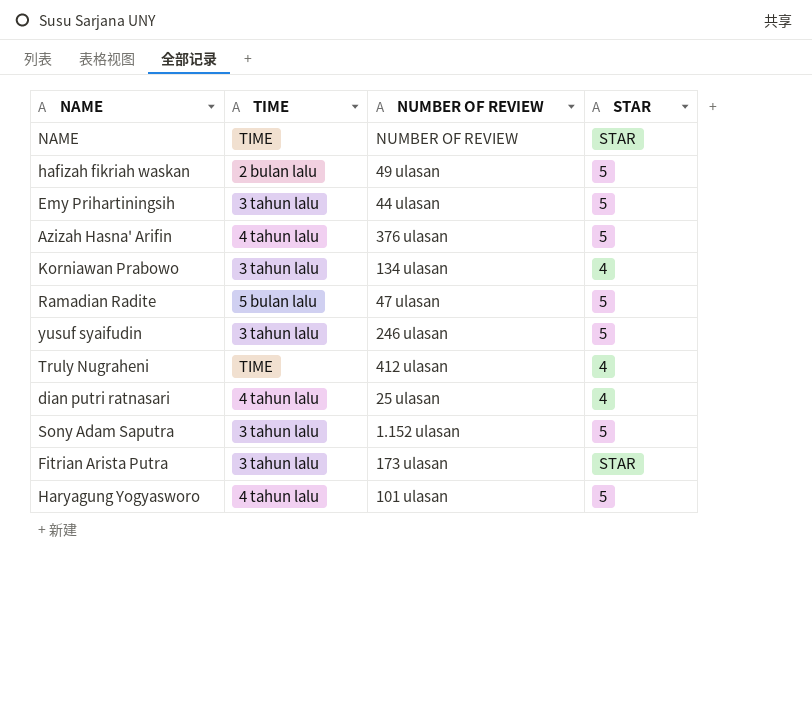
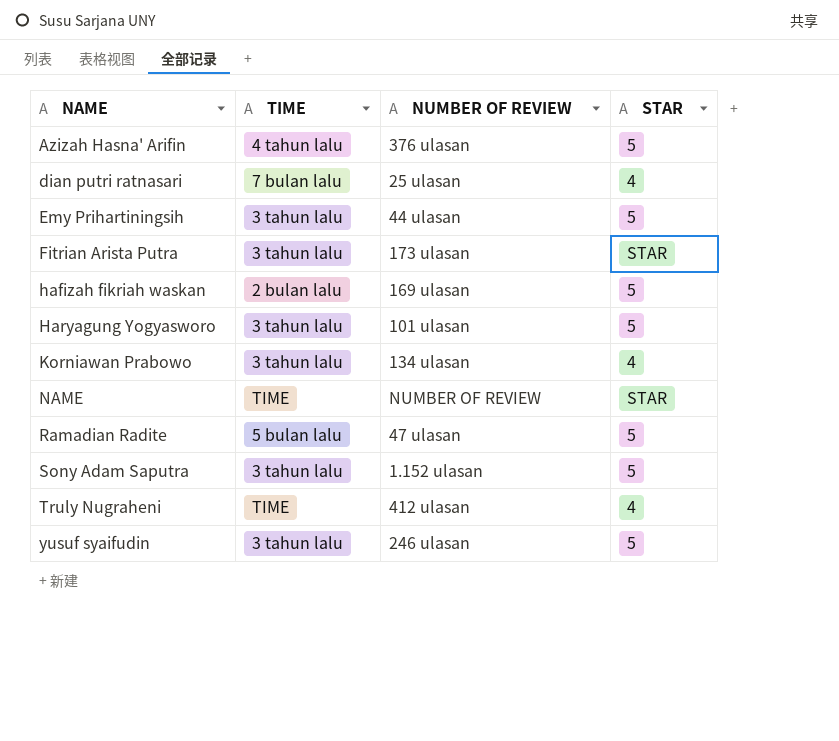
row order: none -> NAME ascending
dian putri ratnasari | TIME: 4 tahun lalu -> 7 bulan lalu
hafizah fikriah waskan | NUMBER OF REVIEW: 49 ulasan -> 169 ulasan
Haryagung Yogyasworo | TIME: 4 tahun lalu -> 3 tahun lalu

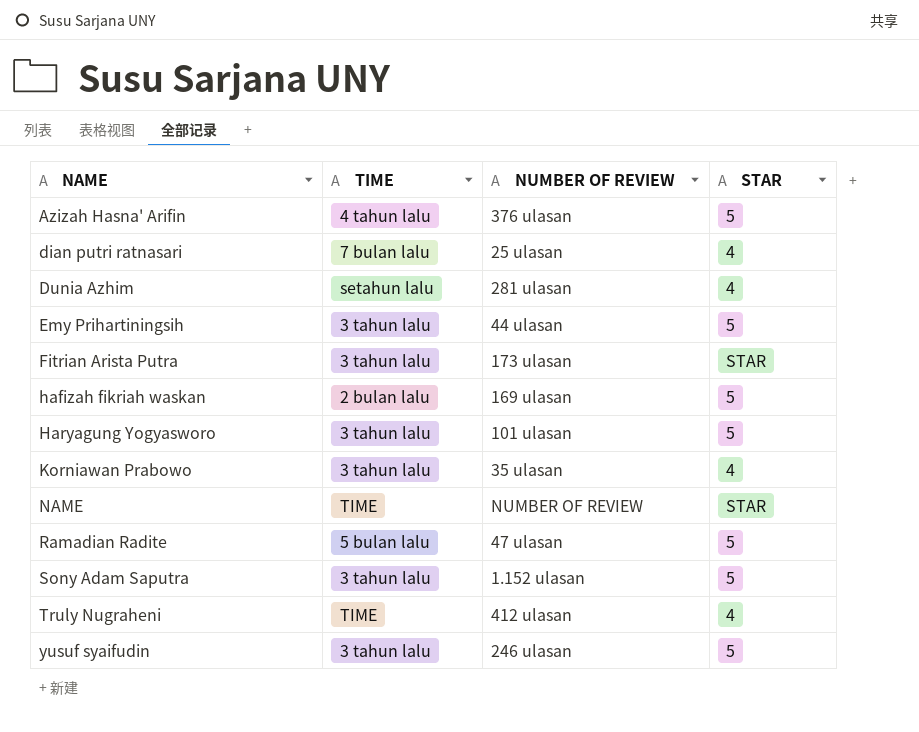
row Dunia Azhim: none -> setahun lalu | 281 ulasan | 4
Korniawan Prabowo | NUMBER OF REVIEW: 134 ulasan -> 35 ulasan

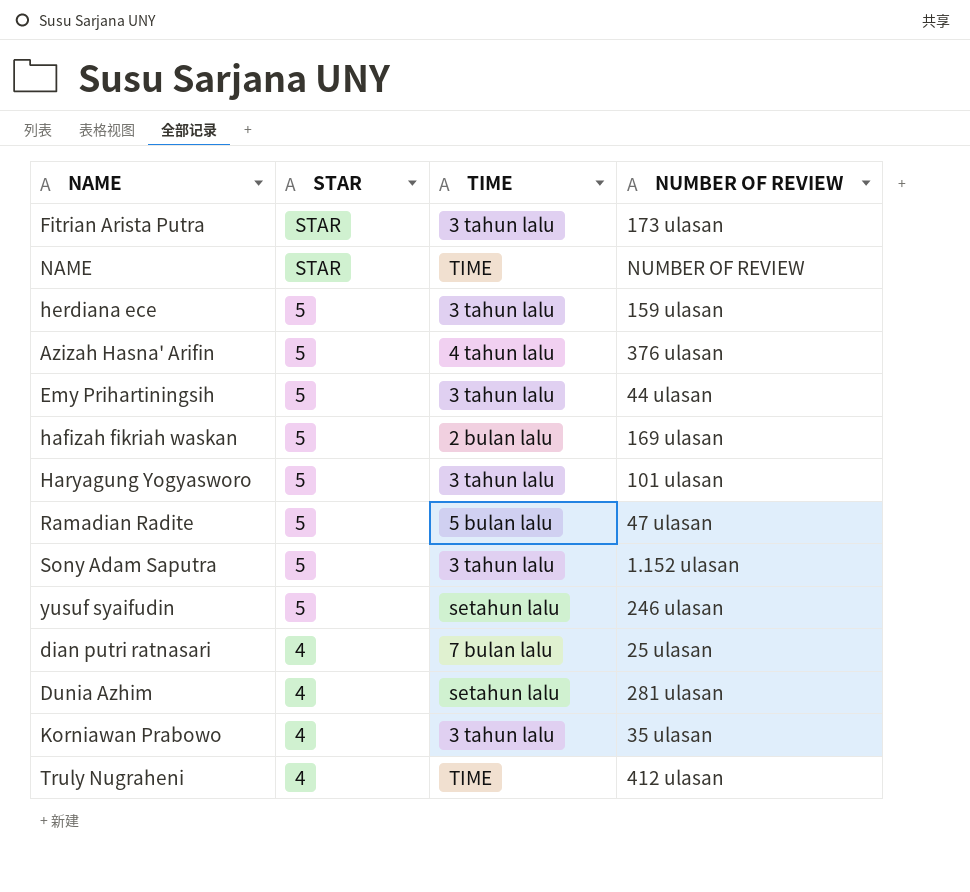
row order: NAME ascending -> STAR descending
column STAR | position: 4 -> 2
row herdiana ece: none -> 5 | 3 tahun lalu | 159 ulasan
yusuf syaifudin | TIME: 3 tahun lalu -> setahun lalu

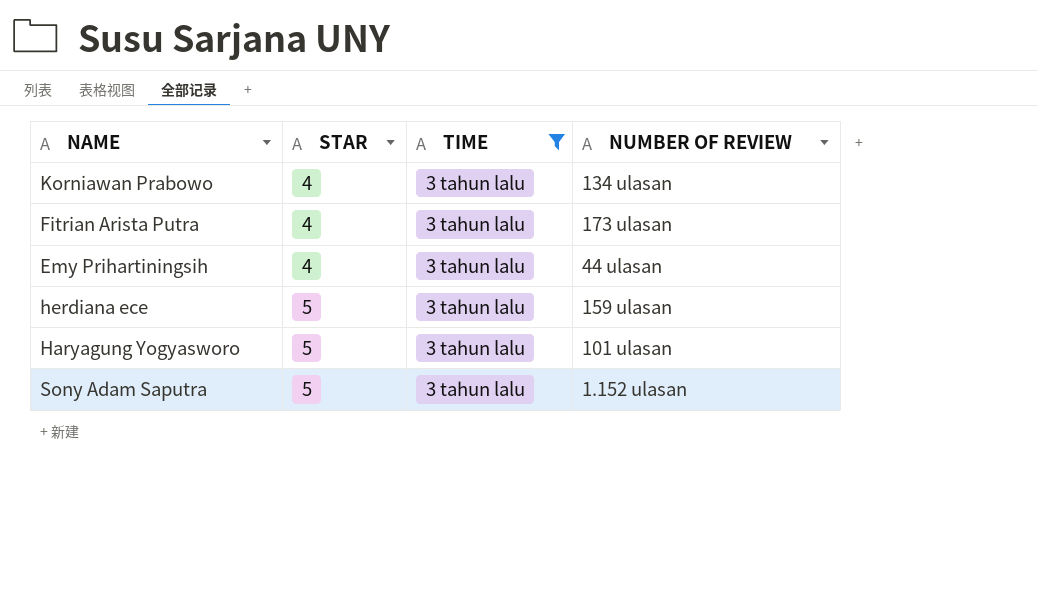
filter: none -> TIME = 3 tahun lalu
row order: STAR descending -> STAR ascending
Korniawan Prabowo | NUMBER OF REVIEW: 35 ulasan -> 134 ulasan
Fitrian Arista Putra | STAR: STAR -> 4
Emy Prihartiningsih | STAR: 5 -> 4

